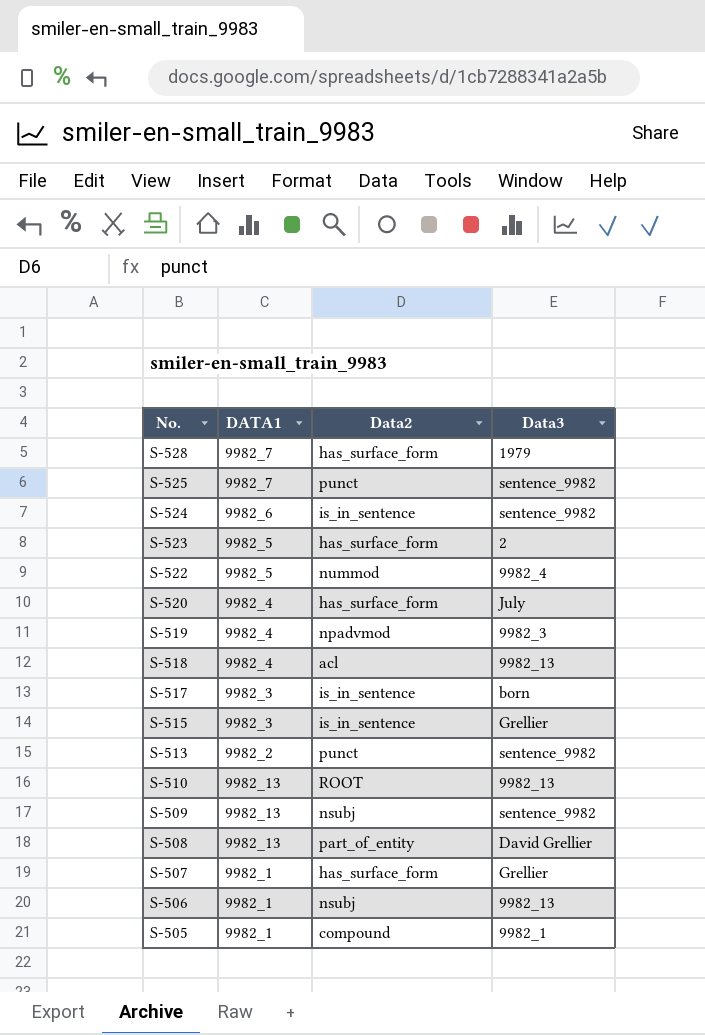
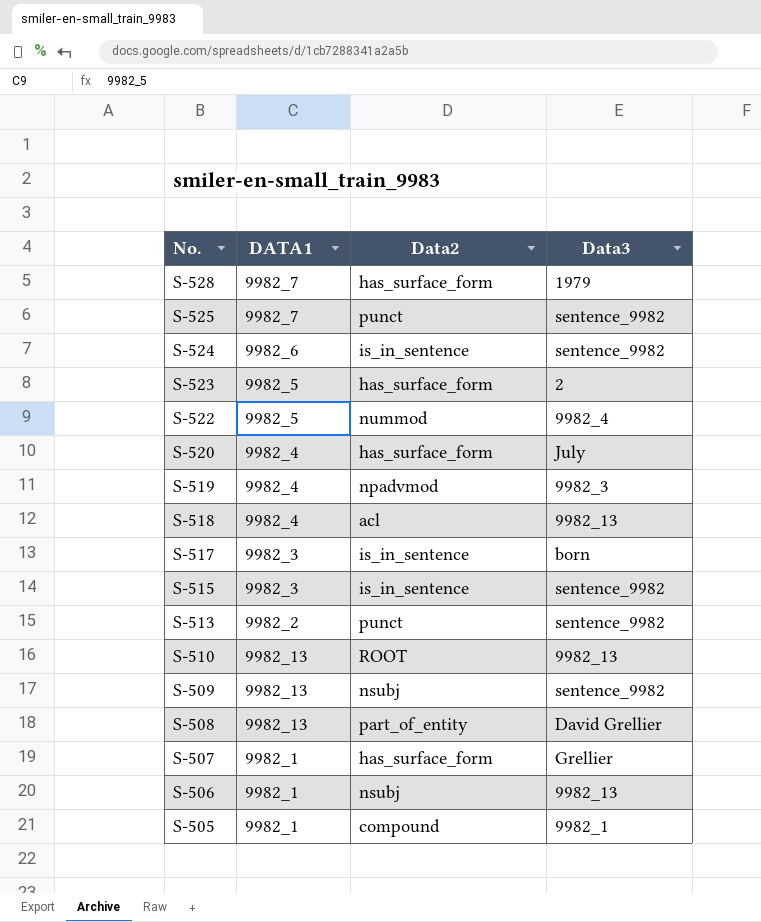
S-515 | Data3: Grellier -> sentence_9982

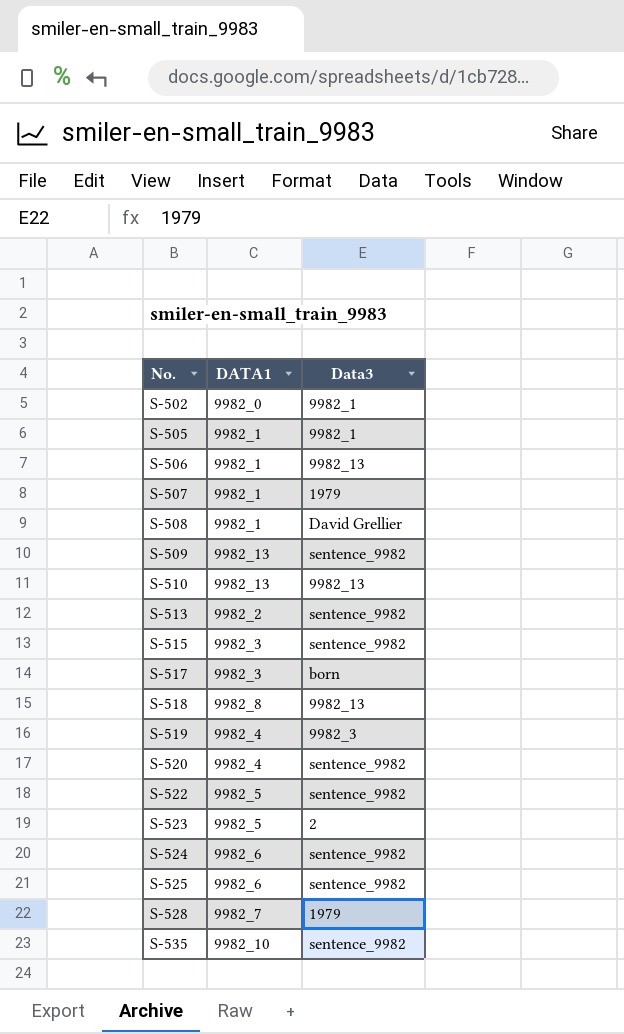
row order: No. descending -> No. ascending
column Data2 | position: 3 -> none
row S-502: none -> 9982_0 | 9982_1
S-507 | Data3: Grellier -> 1979
S-508 | DATA1: 9982_13 -> 9982_1
S-518 | DATA1: 9982_4 -> 9982_8
S-520 | Data3: July -> sentence_9982
S-522 | Data3: 9982_4 -> sentence_9982
S-525 | DATA1: 9982_7 -> 9982_6
row S-535: none -> 9982_10 | sentence_9982

